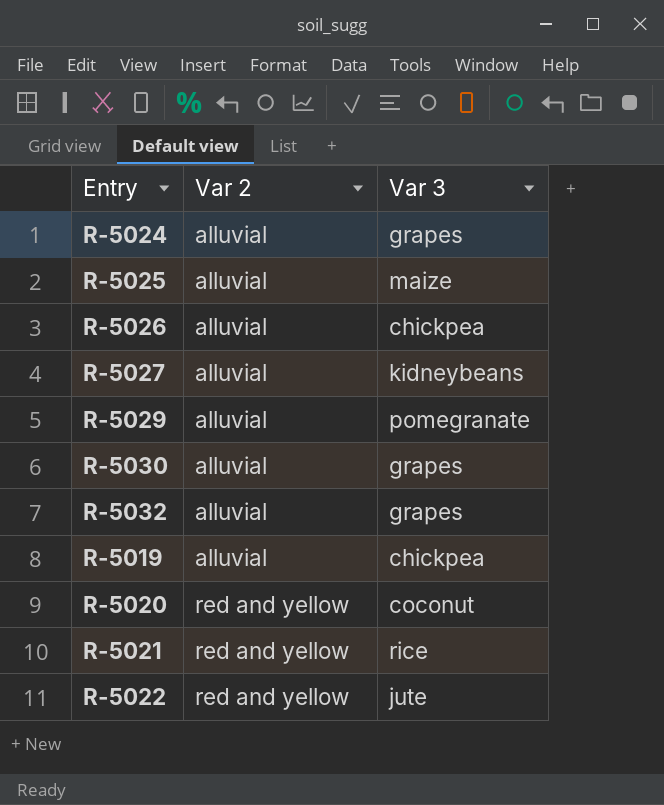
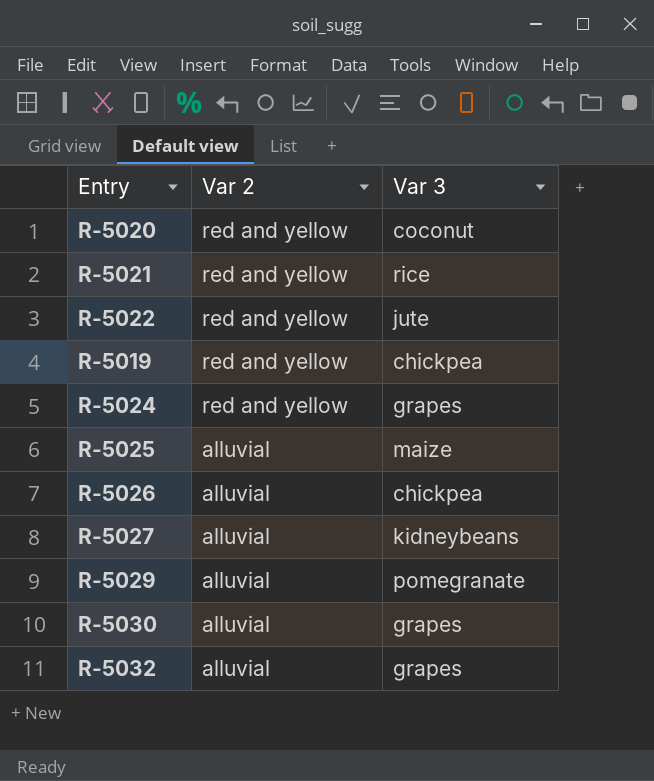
row order: Var 2 ascending -> Var 2 descending
R-5019 | Var 2: alluvial -> red and yellow
R-5024 | Var 2: alluvial -> red and yellow

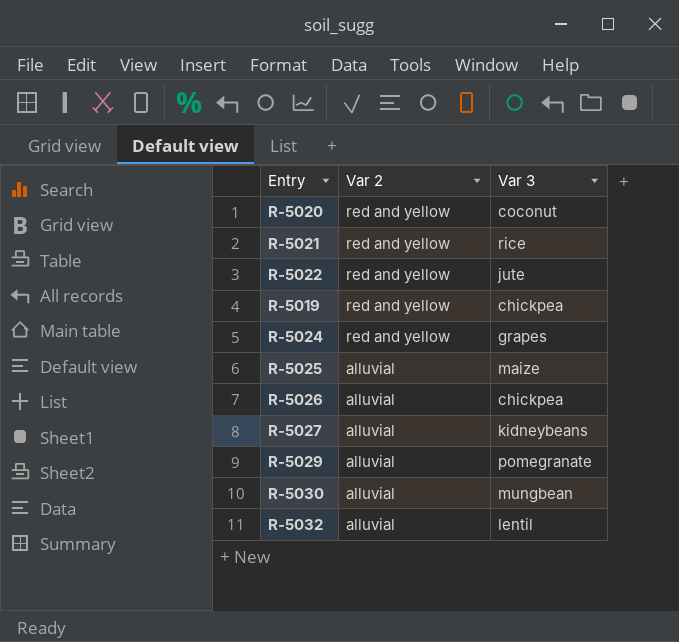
R-5030 | Var 3: grapes -> mungbean
R-5032 | Var 3: grapes -> lentil

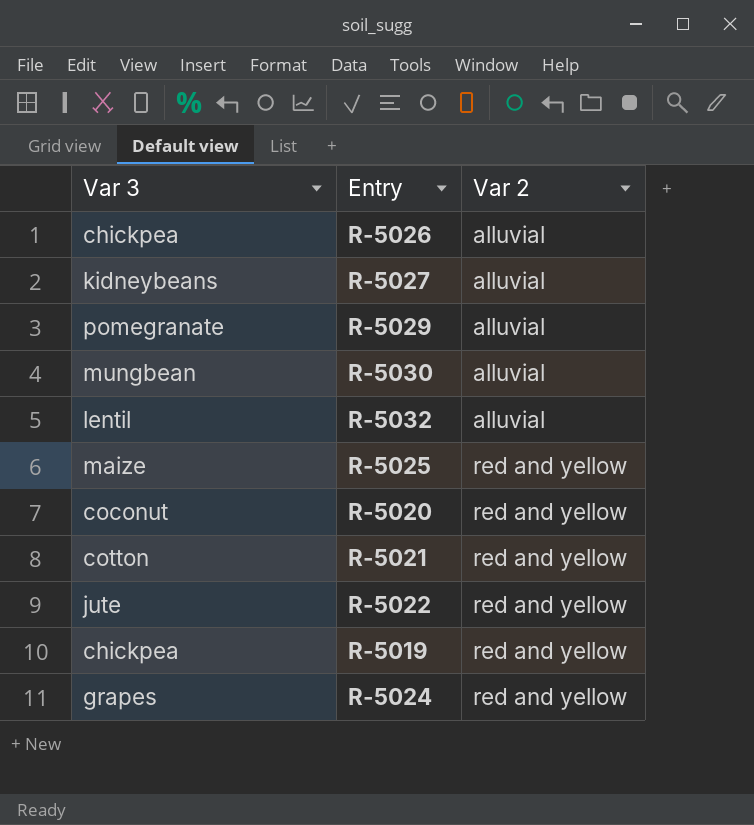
row order: Var 2 descending -> Var 2 ascending
column Var 3 | position: 3 -> 1
R-5025 | Var 2: alluvial -> red and yellow
R-5021 | Var 3: rice -> cotton

